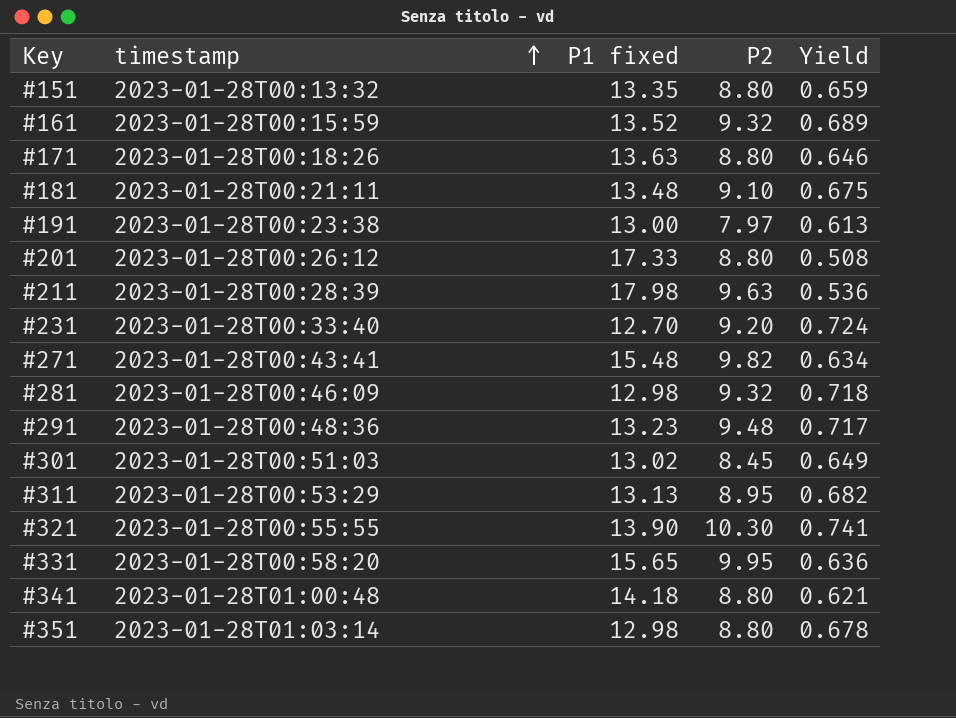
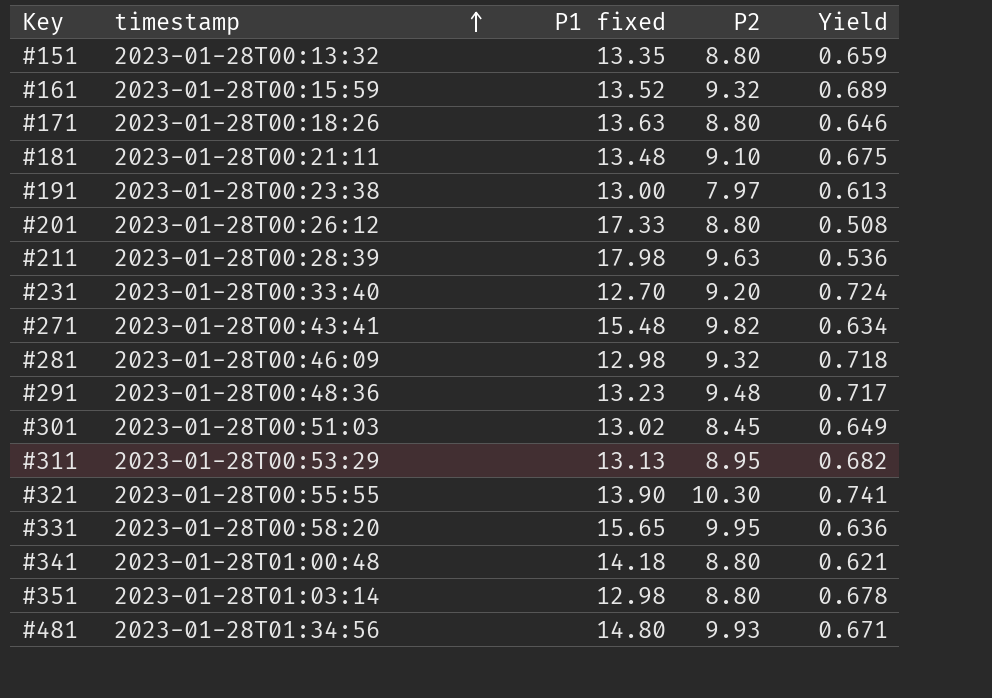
row #481: none -> 2023-01-28T01:34:56 | 14.80 | 9.93 | 0.671

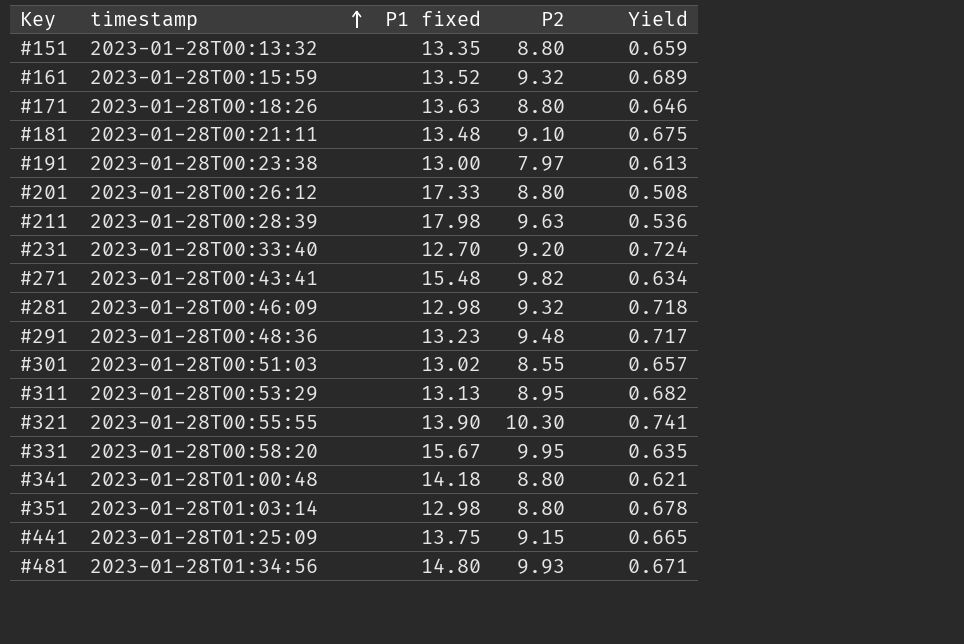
#301 | P2: 8.45 -> 8.55
#301 | Yield: 0.649 -> 0.657
#331 | P1 fixed: 15.65 -> 15.67
#331 | Yield: 0.636 -> 0.635
row #441: none -> 2023-01-28T01:25:09 | 13.75 | 9.15 | 0.665

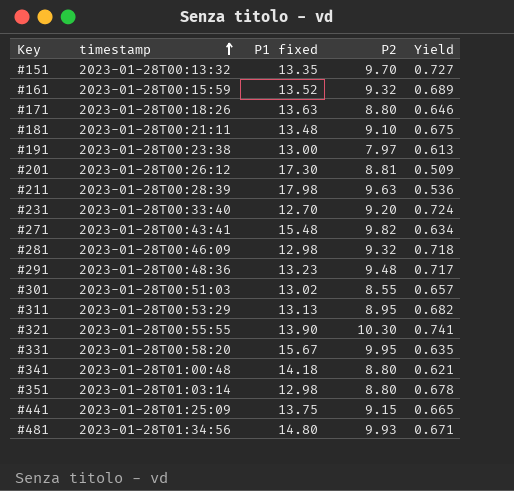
#151 | P2: 8.80 -> 9.70
#151 | Yield: 0.659 -> 0.727
#201 | P1 fixed: 17.33 -> 17.30
#201 | P2: 8.80 -> 8.81
#201 | Yield: 0.508 -> 0.509

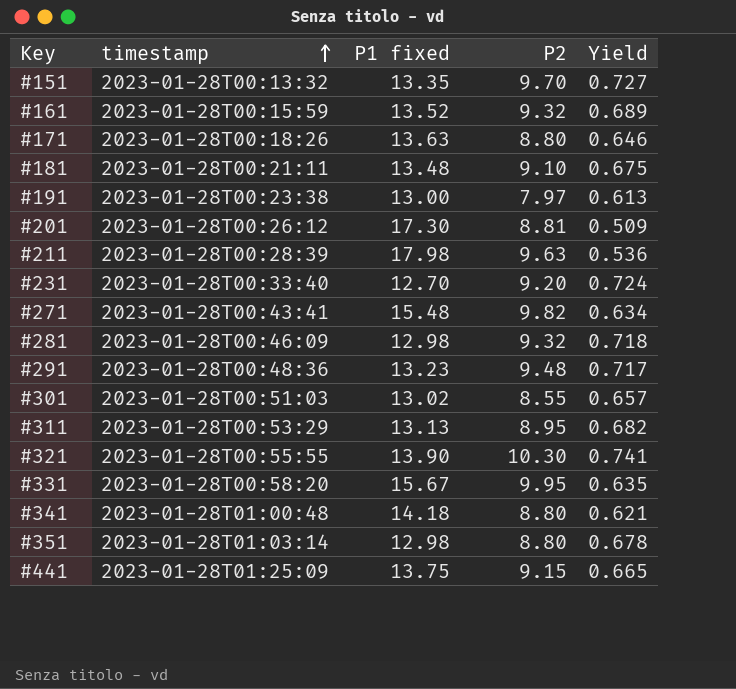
row #481: 2023-01-28T01:34:56 | 14.80 | 9.93 | 0.671 -> none

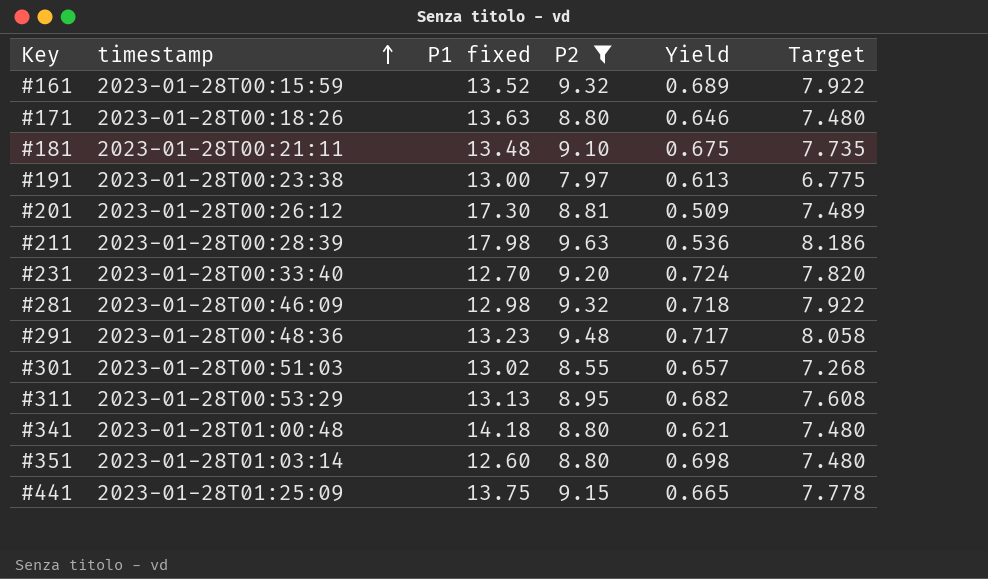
filter: none -> P2 <= 9.63
column Target | formula: none -> [P2] * 0.85
#351 | P1 fixed: 12.98 -> 12.60
#351 | Yield: 0.678 -> 0.698

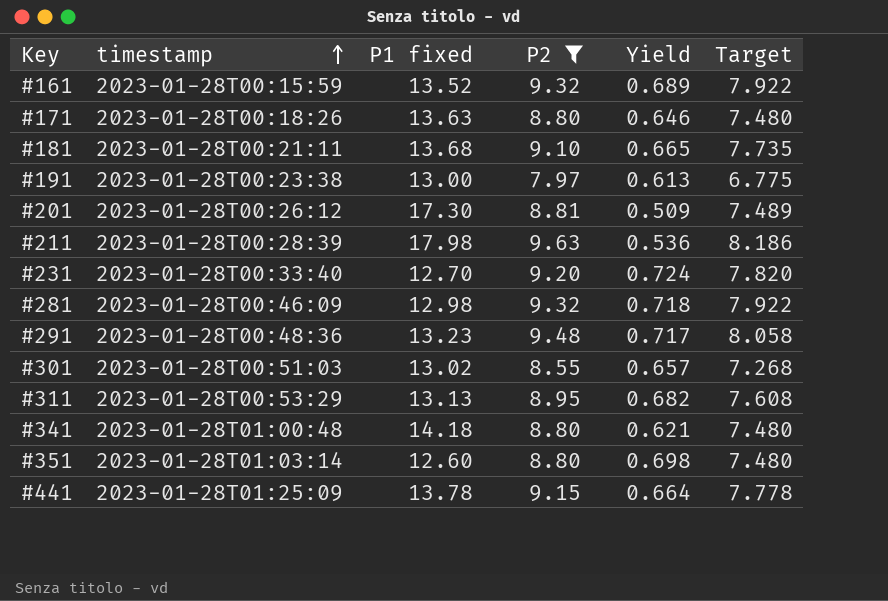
#181 | P1 fixed: 13.48 -> 13.68
#181 | Yield: 0.675 -> 0.665
#441 | P1 fixed: 13.75 -> 13.78
#441 | Yield: 0.665 -> 0.664

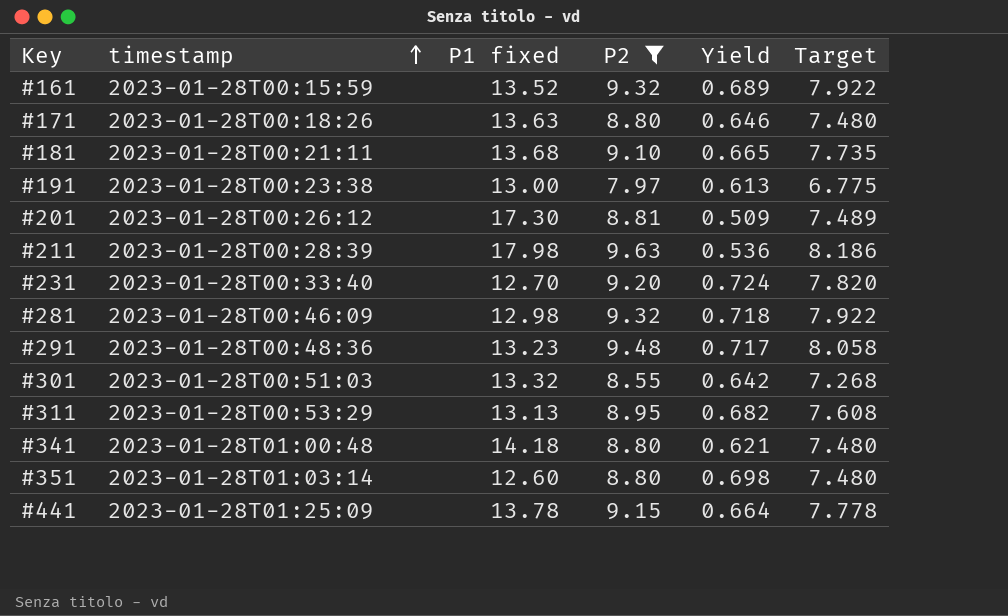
#301 | P1 fixed: 13.02 -> 13.32
#301 | Yield: 0.657 -> 0.642

